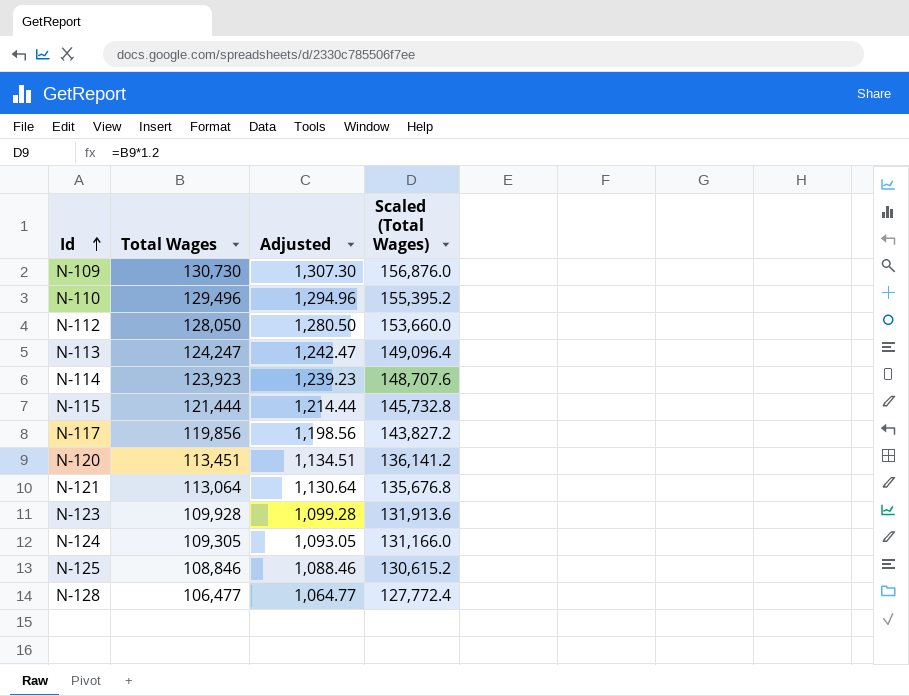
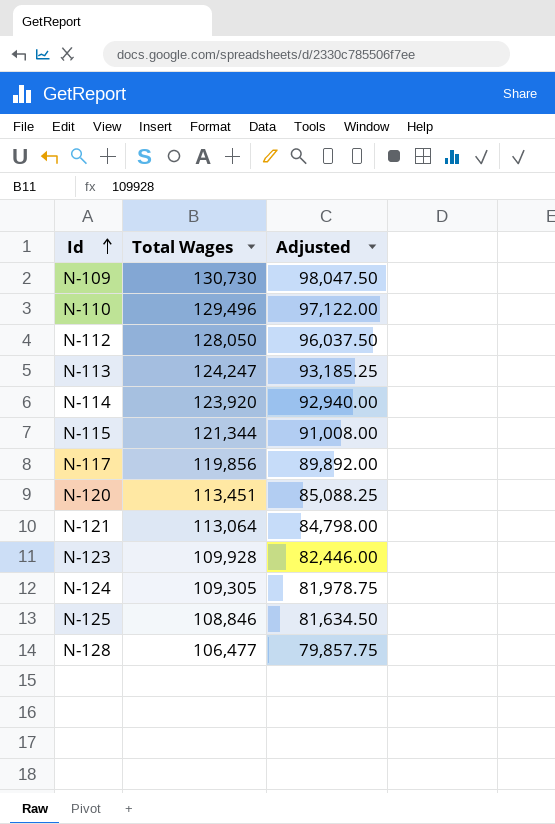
column Scaled (Total Wages) | formula: [Total Wages] * 1.2 -> none
column Adjusted | formula: [Total Wages] * 0.01 -> [Total Wages] * 0.75
N-114 | Total Wages: 123,923 -> 123,920
N-115 | Total Wages: 121,444 -> 121,344

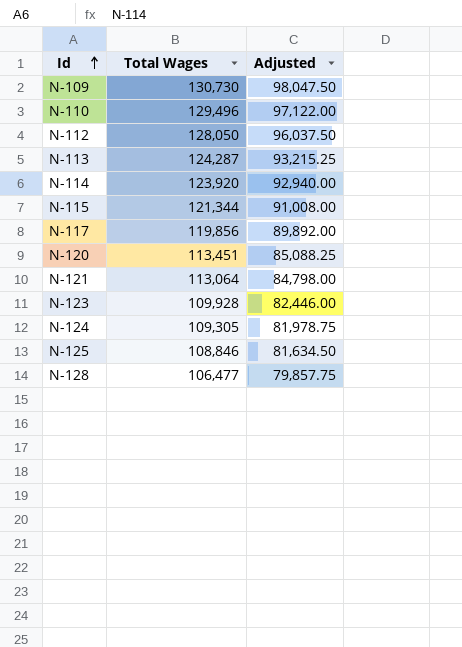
N-113 | Total Wages: 124,247 -> 124,287
N-113 | Adjusted: 93,185.25 -> 93,215.25

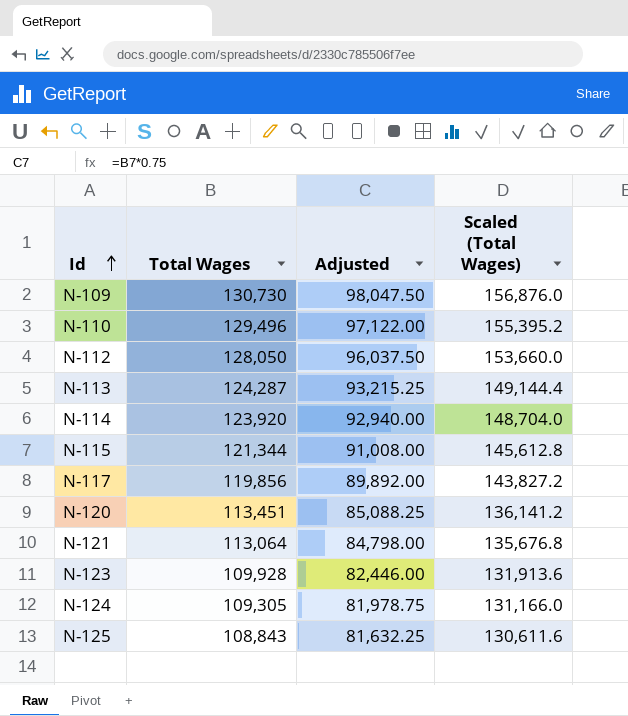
column Scaled (Total Wages) | formula: none -> [Total Wages] * 1.2
row N-128: 106,477 | 79,857.75 -> none
N-125 | Total Wages: 108,846 -> 108,843
N-125 | Adjusted: 81,634.50 -> 81,632.25

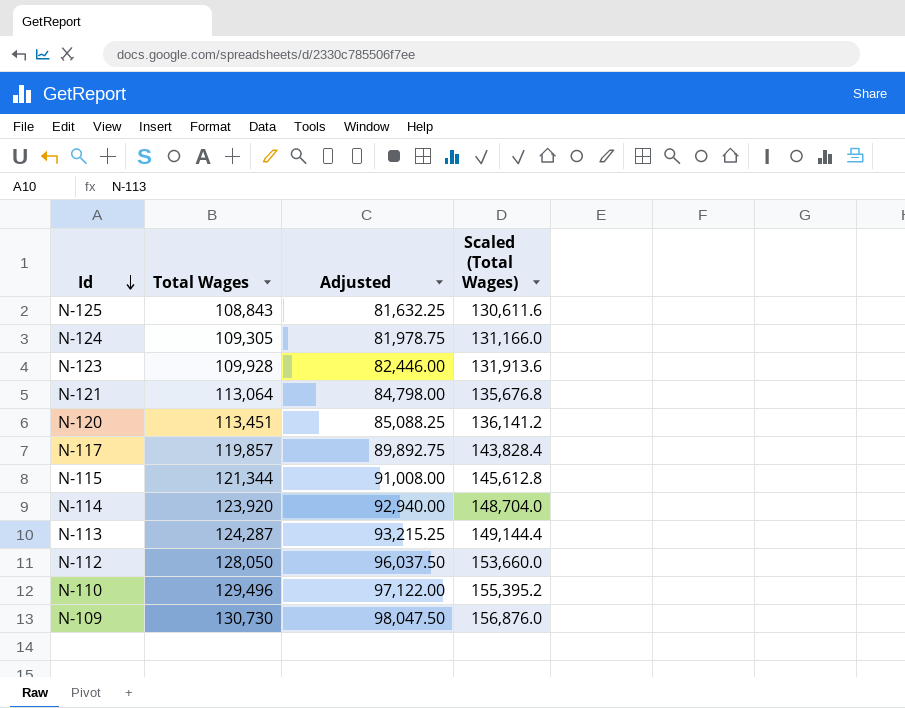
row order: Id ascending -> Id descending
N-117 | Total Wages: 119,856 -> 119,857
N-117 | Adjusted: 89,892.00 -> 89,892.75
N-117 | Scaled (Total Wages): 143,827.2 -> 143,828.4

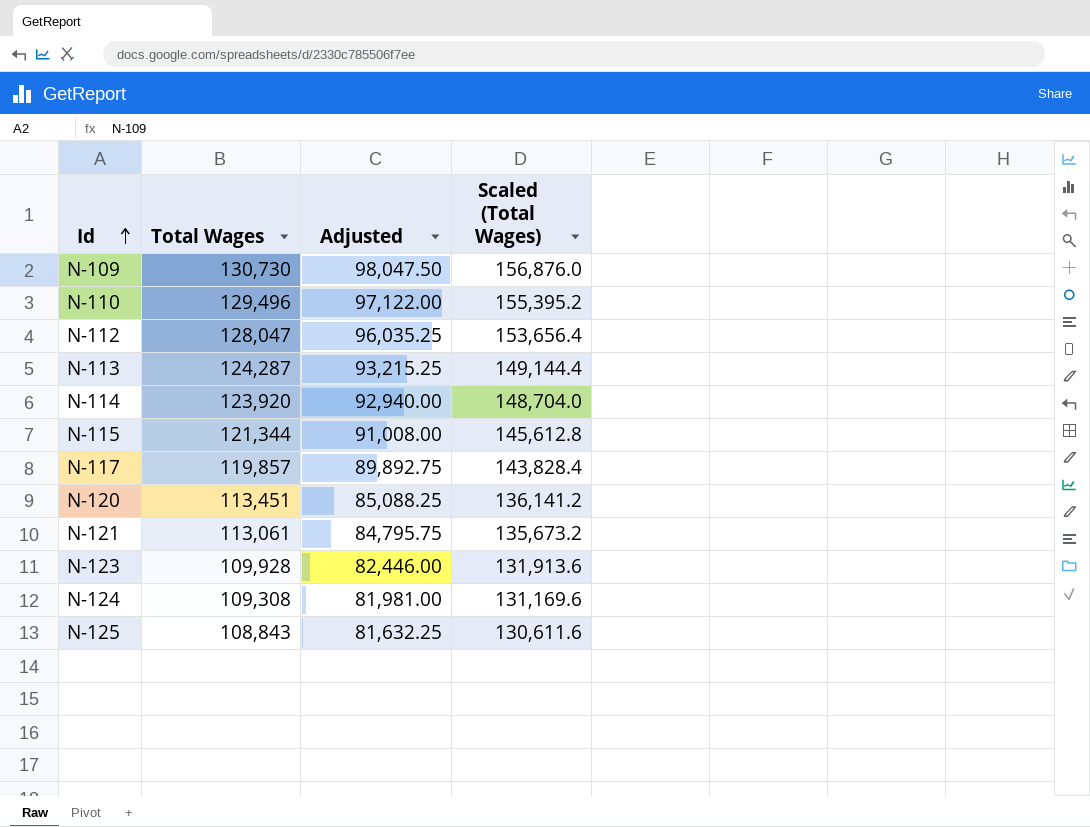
row order: Id descending -> Id ascending
N-112 | Total Wages: 128,050 -> 128,047
N-112 | Adjusted: 96,037.50 -> 96,035.25
N-112 | Scaled (Total Wages): 153,660.0 -> 153,656.4
N-121 | Total Wages: 113,064 -> 113,061
N-121 | Adjusted: 84,798.00 -> 84,795.75
N-121 | Scaled (Total Wages): 135,676.8 -> 135,673.2
N-124 | Total Wages: 109,305 -> 109,308
N-124 | Adjusted: 81,978.75 -> 81,981.00
N-124 | Scaled (Total Wages): 131,166.0 -> 131,169.6

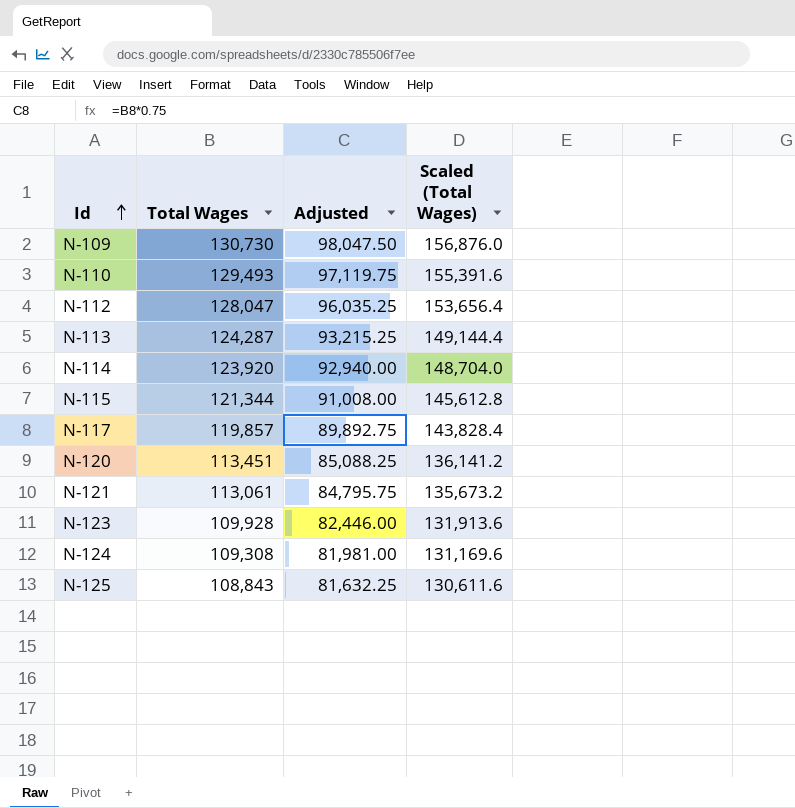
N-110 | Total Wages: 129,496 -> 129,493
N-110 | Adjusted: 97,122.00 -> 97,119.75
N-110 | Scaled (Total Wages): 155,395.2 -> 155,391.6

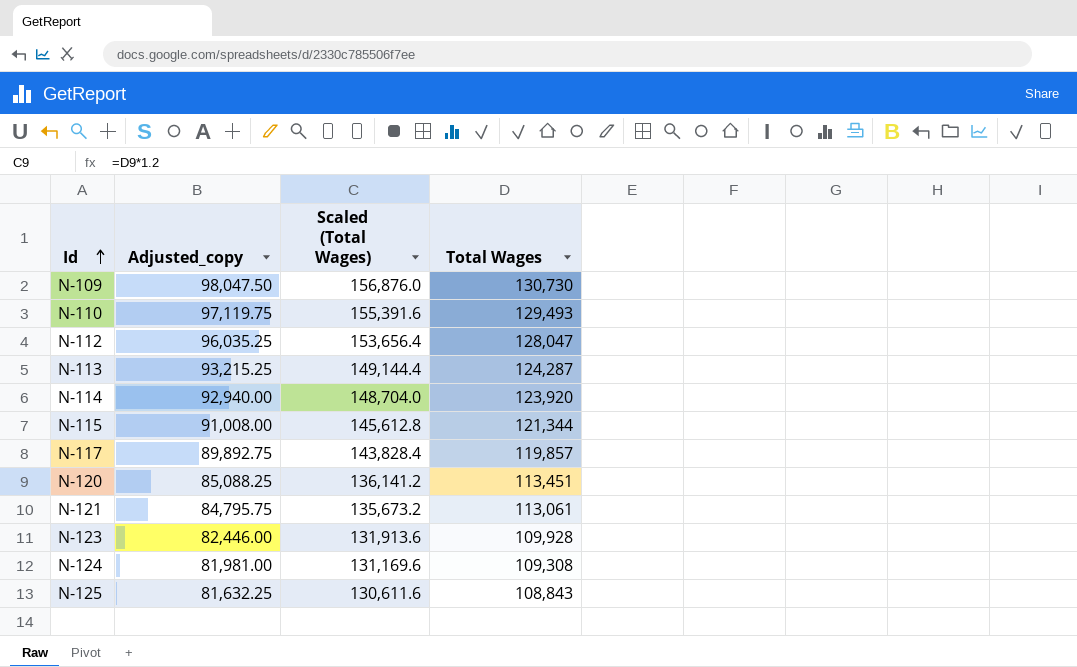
column name: Adjusted -> Adjusted_copy
column Total Wages | position: 2 -> 4

